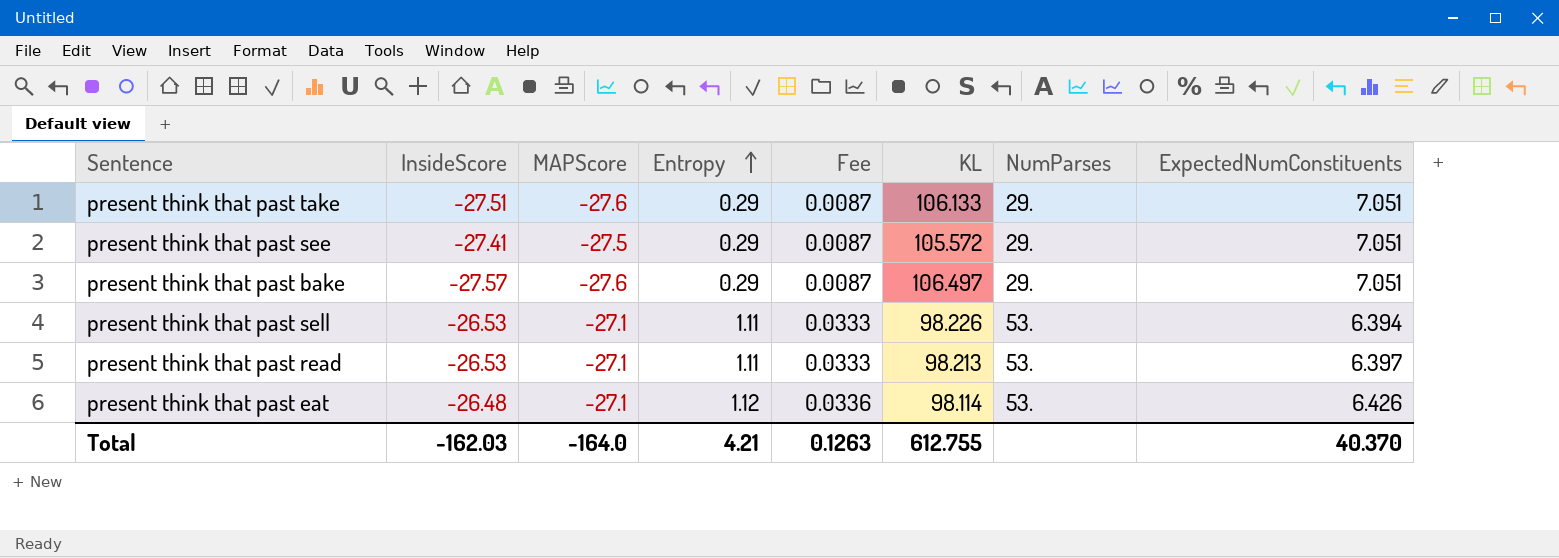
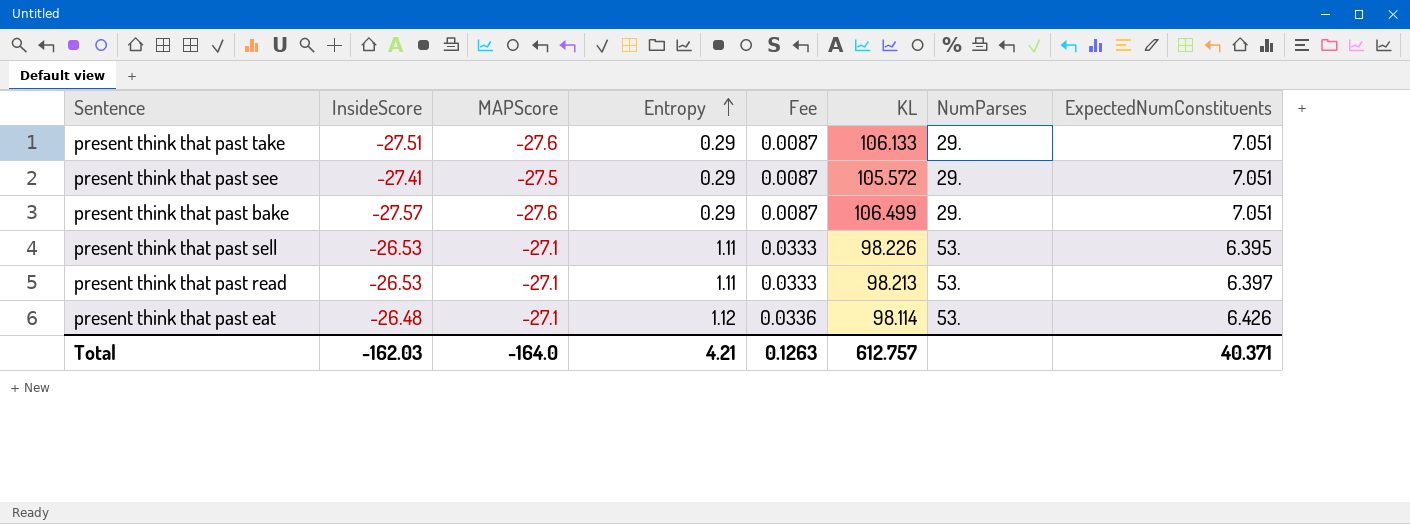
present think that past bake | KL: 106.497 -> 106.499
present think that past sell | ExpectedNumConstituents: 6.394 -> 6.395
Total | KL: 612.755 -> 612.757
Total | ExpectedNumConstituents: 40.370 -> 40.371

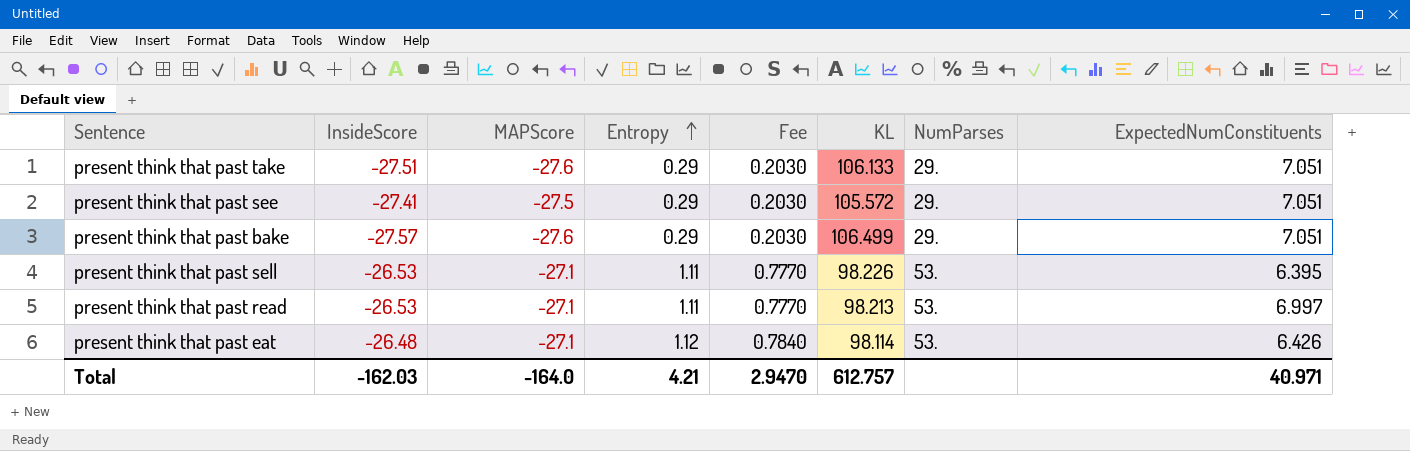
column Fee | formula: [Entropy] * 0.03 -> [Entropy] * 0.7
present think that past read | ExpectedNumConstituents: 6.397 -> 6.997
Total | Fee: 0.1263 -> 2.9470
Total | ExpectedNumConstituents: 40.371 -> 40.971

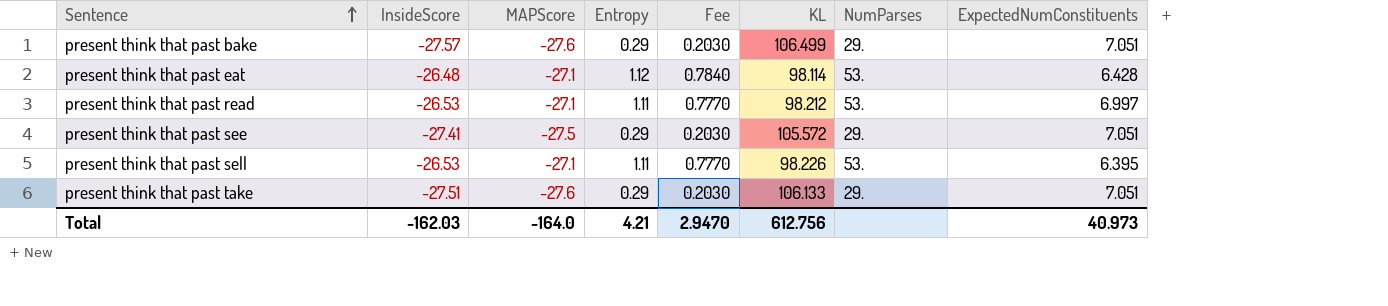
row order: Entropy ascending -> Sentence ascending
present think that past eat | ExpectedNumConstituents: 6.426 -> 6.428
present think that past read | KL: 98.213 -> 98.212
Total | KL: 612.757 -> 612.756
Total | ExpectedNumConstituents: 40.971 -> 40.973

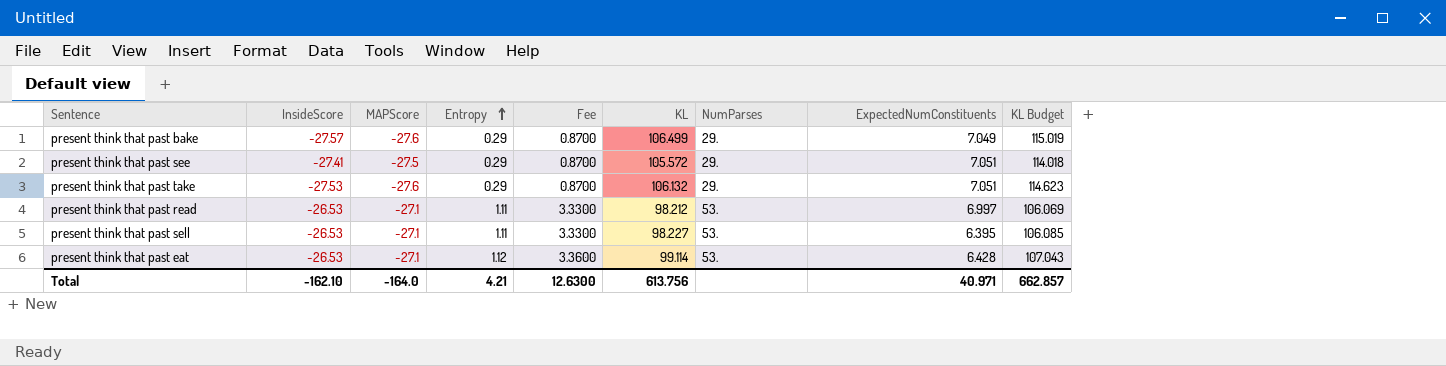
row order: Sentence ascending -> Entropy ascending
column Fee | formula: [Entropy] * 0.7 -> [Entropy] * 3
column KL Budget | formula: none -> [KL] * 1.08
present think that past bake | ExpectedNumConstituents: 7.051 -> 7.049
present think that past take | InsideScore: -27.51 -> -27.53
present think that past take | KL: 106.133 -> 106.132
present think that past sell | KL: 98.226 -> 98.227
present think that past eat | InsideScore: -26.48 -> -26.53
present think that past eat | KL: 98.114 -> 99.114
Total | InsideScore: -162.03 -> -162.10
Total | Fee: 2.9470 -> 12.6300
Total | KL: 612.756 -> 613.756
Total | ExpectedNumConstituents: 40.973 -> 40.971

